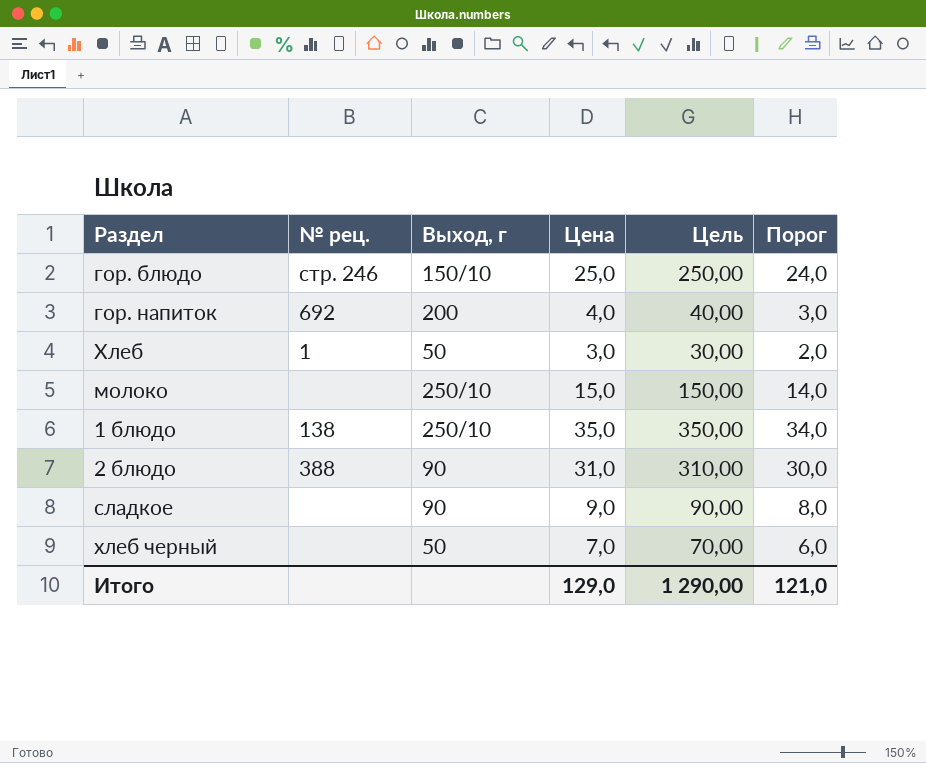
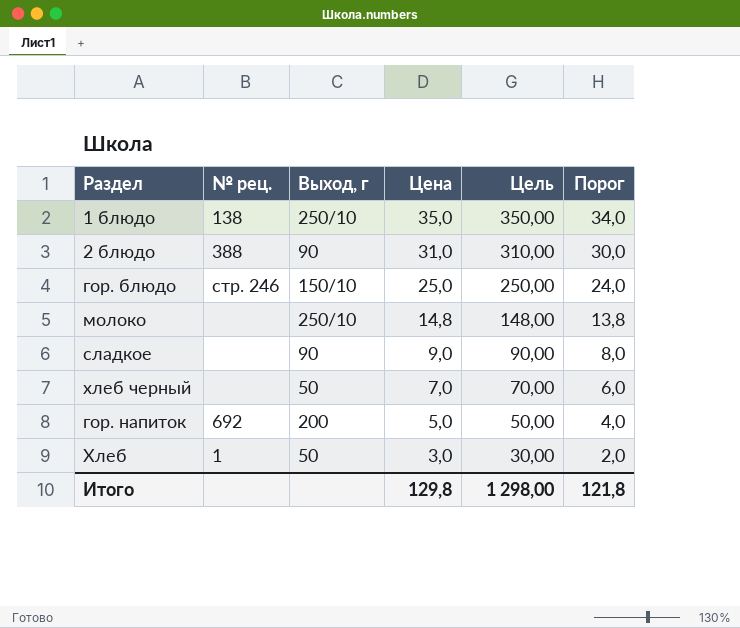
row order: none -> Цена descending
молоко | Цена: 15,0 -> 14,8
молоко | Цель: 150,00 -> 148,00
молоко | Порог: 14,0 -> 13,8
гор. напиток | Цена: 4,0 -> 5,0
гор. напиток | Цель: 40,00 -> 50,00
гор. напиток | Порог: 3,0 -> 4,0
Итого | Цена: 129,0 -> 129,8
Итого | Цель: 1 290,00 -> 1 298,00
Итого | Порог: 121,0 -> 121,8

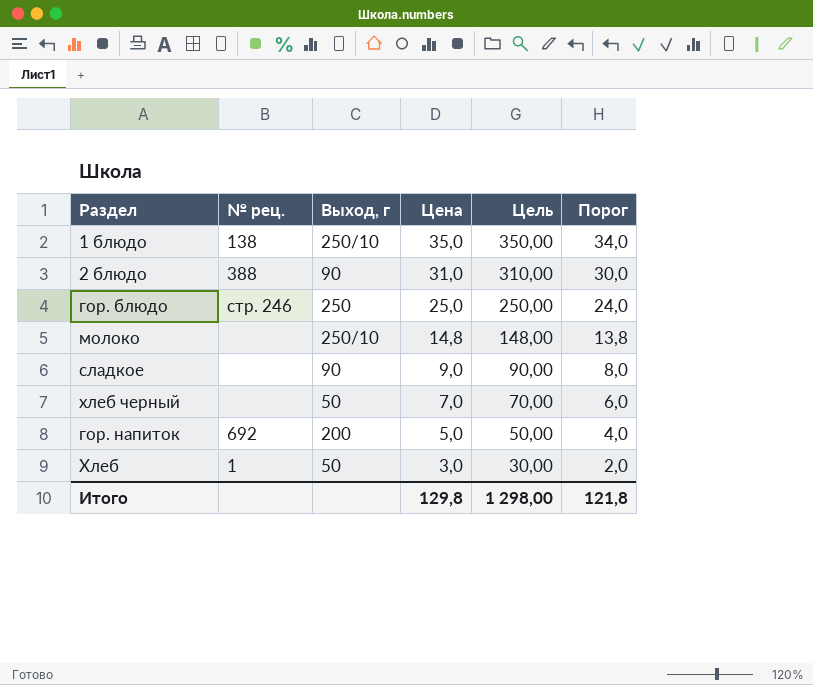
гор. блюдо | Выход, г: 150/10 -> 250

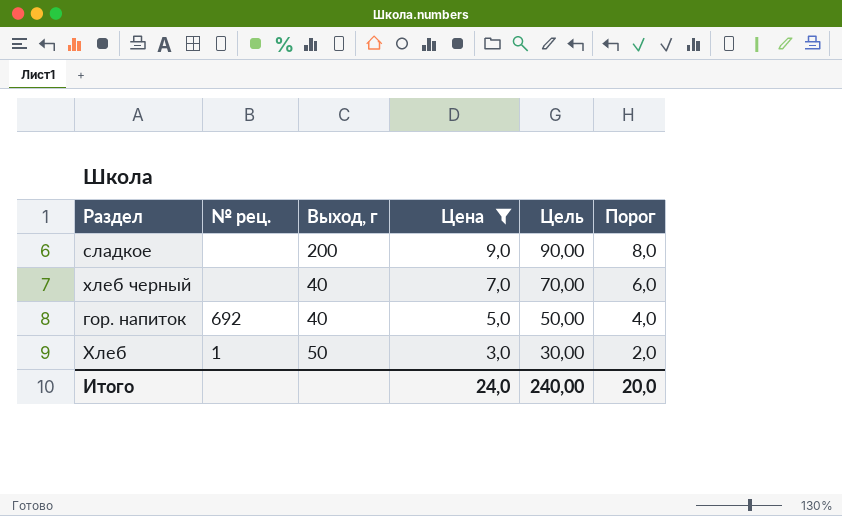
filter: none -> Цена <= 9,0
сладкое | Выход, г: 90 -> 200
хлеб черный | Выход, г: 50 -> 40
гор. напиток | Выход, г: 200 -> 40
Итого | Цена: 129,8 -> 24,0
Итого | Цель: 1 298,00 -> 240,00
Итого | Порог: 121,8 -> 20,0

